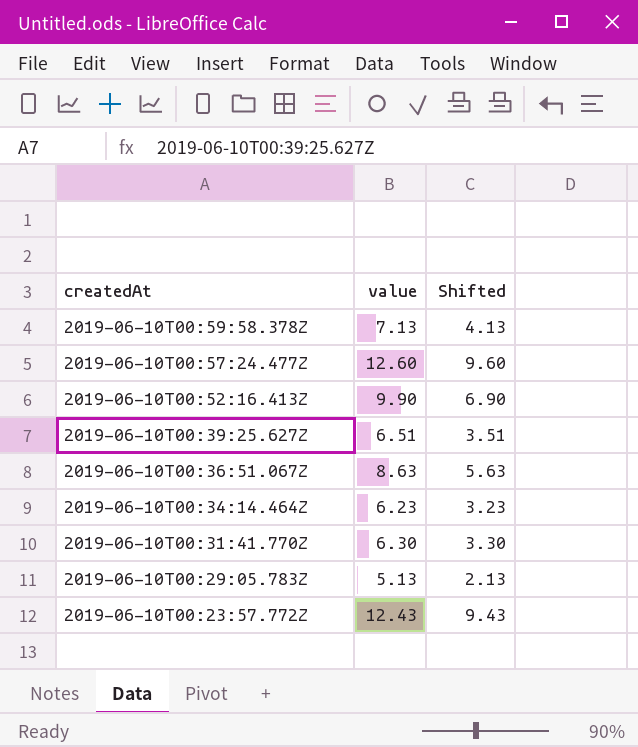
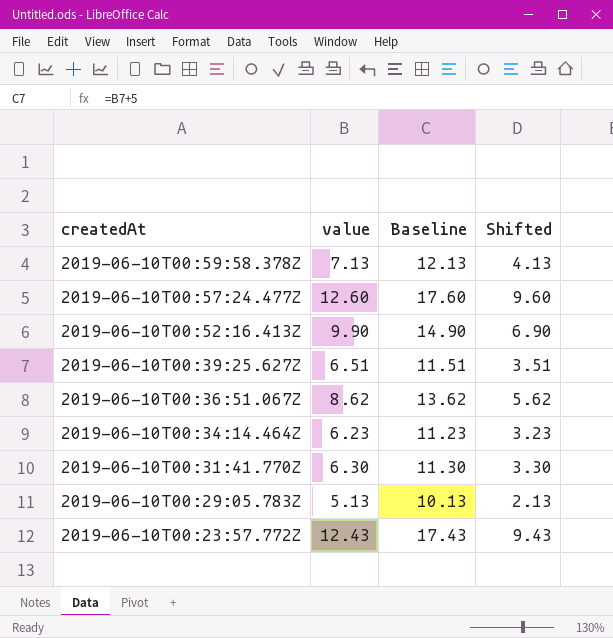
column Baseline | formula: none -> [value] + 5
2019-06-10T00:36:51.067Z | value: 8.63 -> 8.62
2019-06-10T00:36:51.067Z | Shifted: 5.63 -> 5.62

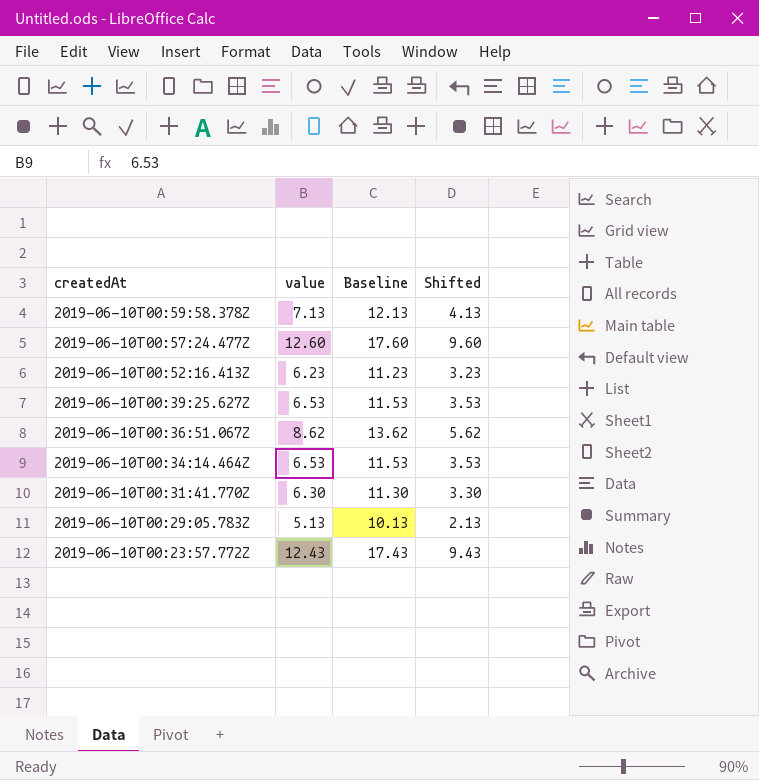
2019-06-10T00:52:16.413Z | value: 9.90 -> 6.23
2019-06-10T00:52:16.413Z | Baseline: 14.90 -> 11.23
2019-06-10T00:52:16.413Z | Shifted: 6.90 -> 3.23
2019-06-10T00:39:25.627Z | value: 6.51 -> 6.53
2019-06-10T00:39:25.627Z | Baseline: 11.51 -> 11.53
2019-06-10T00:39:25.627Z | Shifted: 3.51 -> 3.53
2019-06-10T00:34:14.464Z | value: 6.23 -> 6.53
2019-06-10T00:34:14.464Z | Baseline: 11.23 -> 11.53
2019-06-10T00:34:14.464Z | Shifted: 3.23 -> 3.53

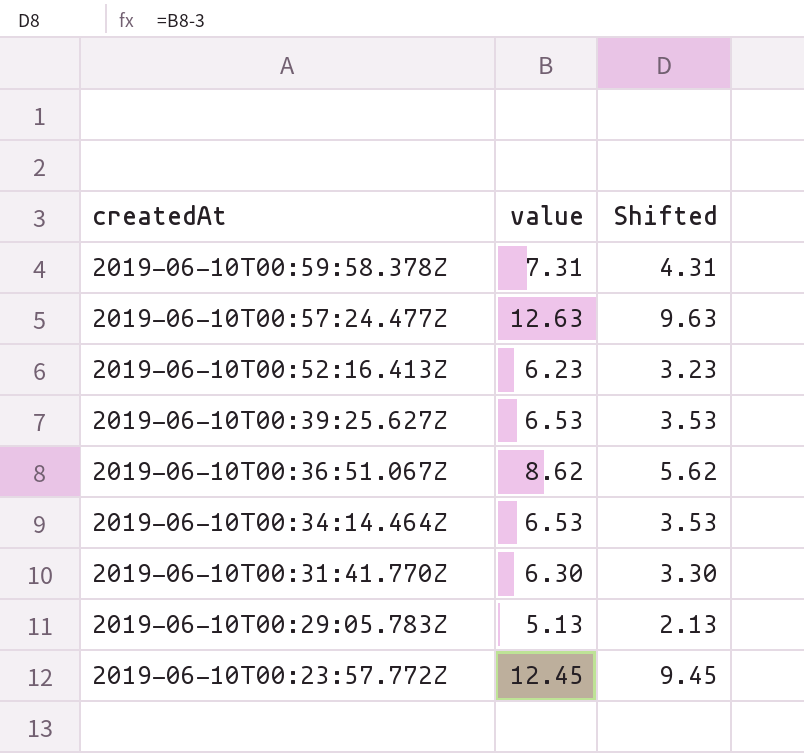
column Baseline | formula: [value] + 5 -> none
2019-06-10T00:59:58.378Z | value: 7.13 -> 7.31
2019-06-10T00:59:58.378Z | Shifted: 4.13 -> 4.31
2019-06-10T00:57:24.477Z | value: 12.60 -> 12.63
2019-06-10T00:57:24.477Z | Shifted: 9.60 -> 9.63
2019-06-10T00:23:57.772Z | value: 12.43 -> 12.45
2019-06-10T00:23:57.772Z | Shifted: 9.43 -> 9.45

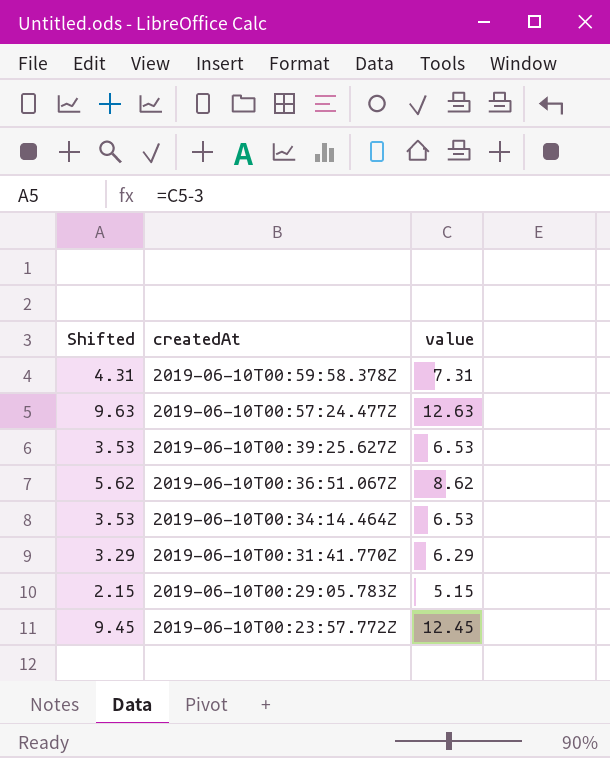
column Shifted | position: 3 -> 1
row 2019-06-10T00:52:16.413Z: 6.23 | 3.23 -> none
2019-06-10T00:31:41.770Z | Shifted: 3.30 -> 3.29
2019-06-10T00:31:41.770Z | value: 6.30 -> 6.29
2019-06-10T00:29:05.783Z | Shifted: 2.13 -> 2.15
2019-06-10T00:29:05.783Z | value: 5.13 -> 5.15

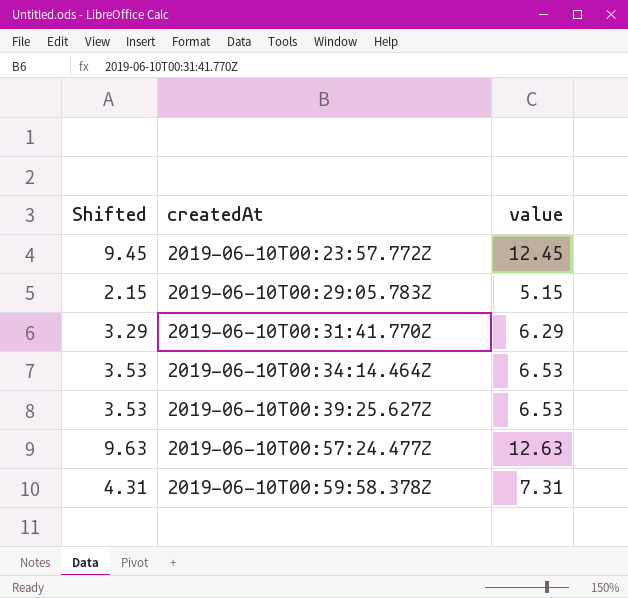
row order: createdAt descending -> createdAt ascending
row 2019-06-10T00:36:51.067Z: 5.62 | 8.62 -> none

